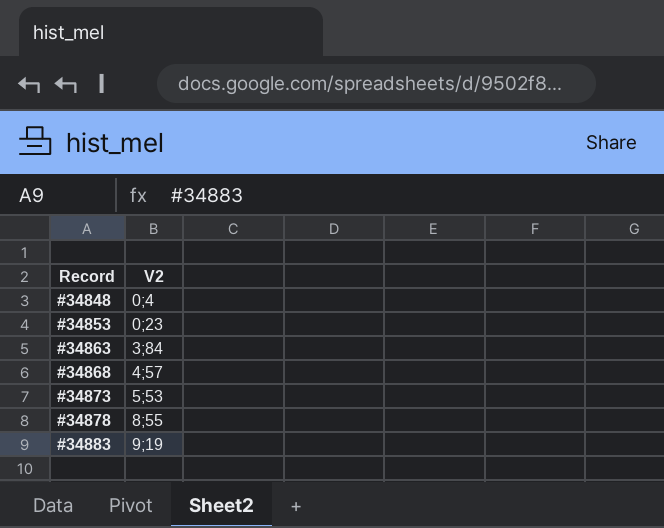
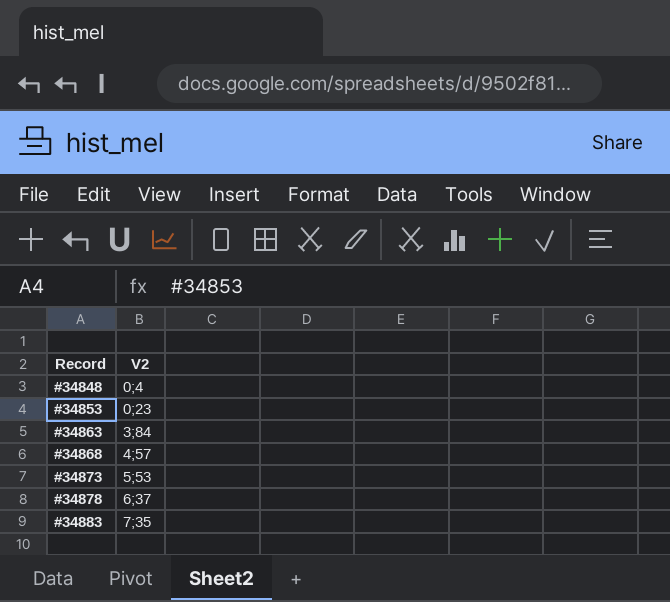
#34878 | V2: 8;55 -> 6;37
#34883 | V2: 9;19 -> 7;35

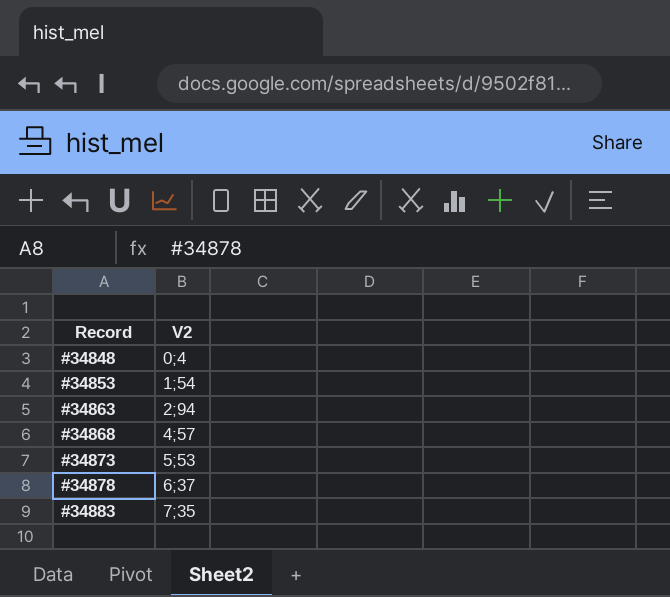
#34853 | V2: 0;23 -> 1;54
#34863 | V2: 3;84 -> 2;94

